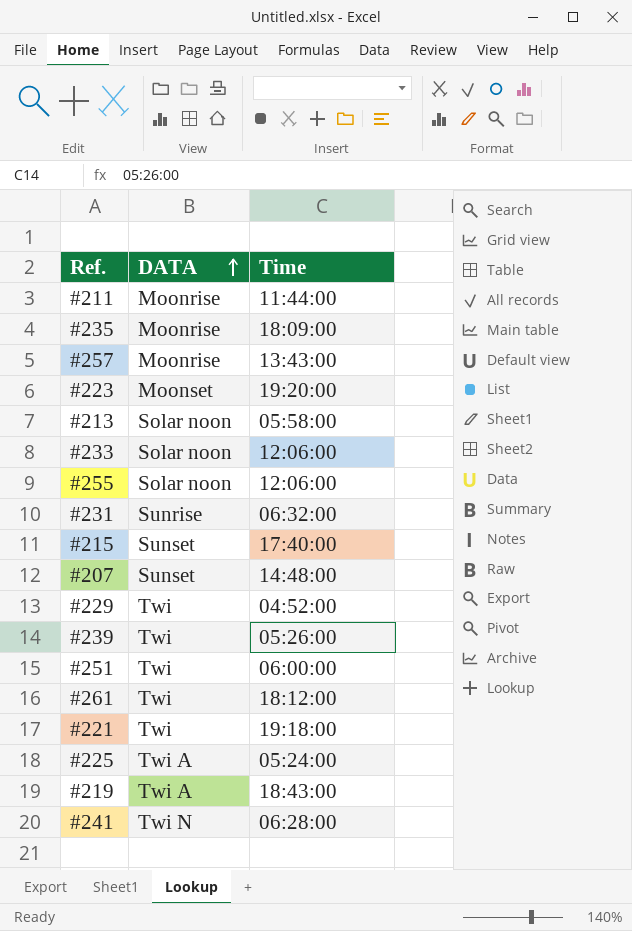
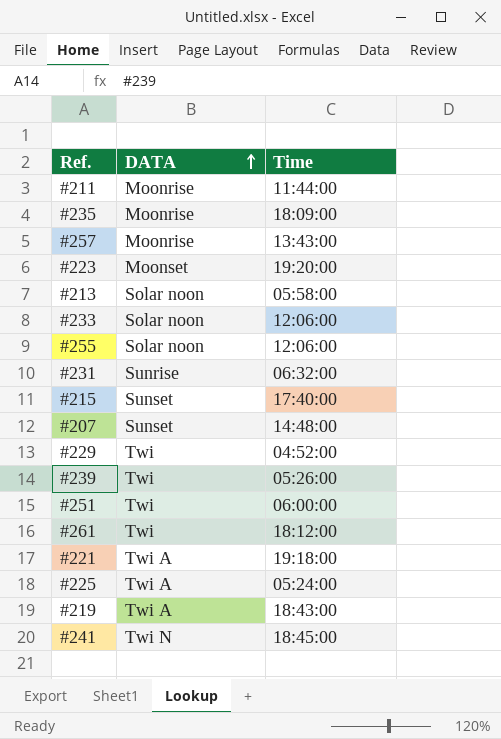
#221 | DATA: Twi -> Twi A
#241 | Time: 06:28:00 -> 18:45:00

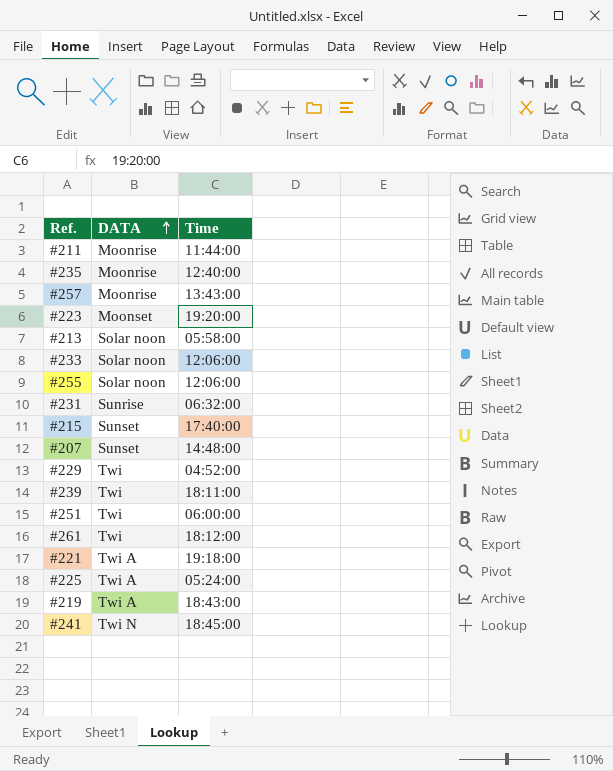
#235 | Time: 18:09:00 -> 12:40:00
#239 | Time: 05:26:00 -> 18:11:00

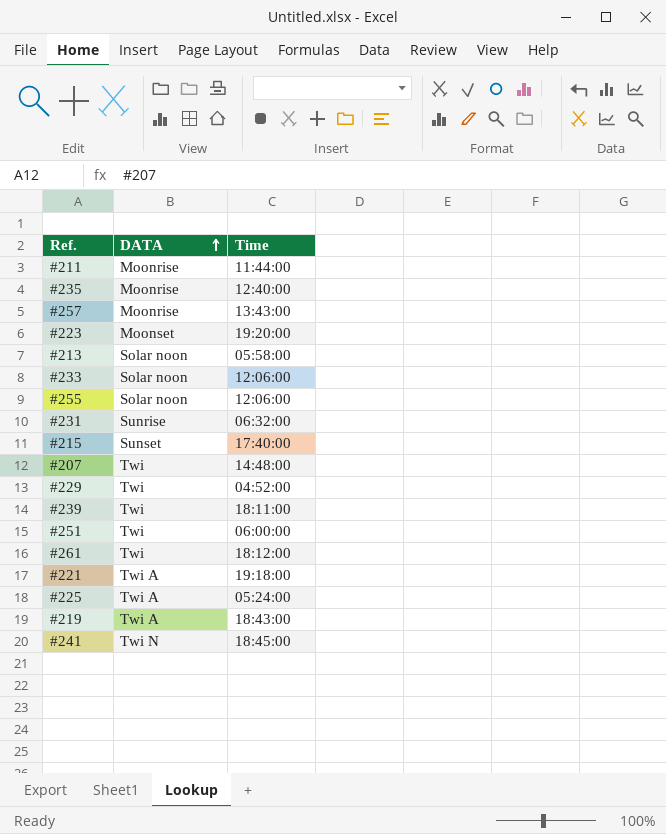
#207 | DATA: Sunset -> Twi

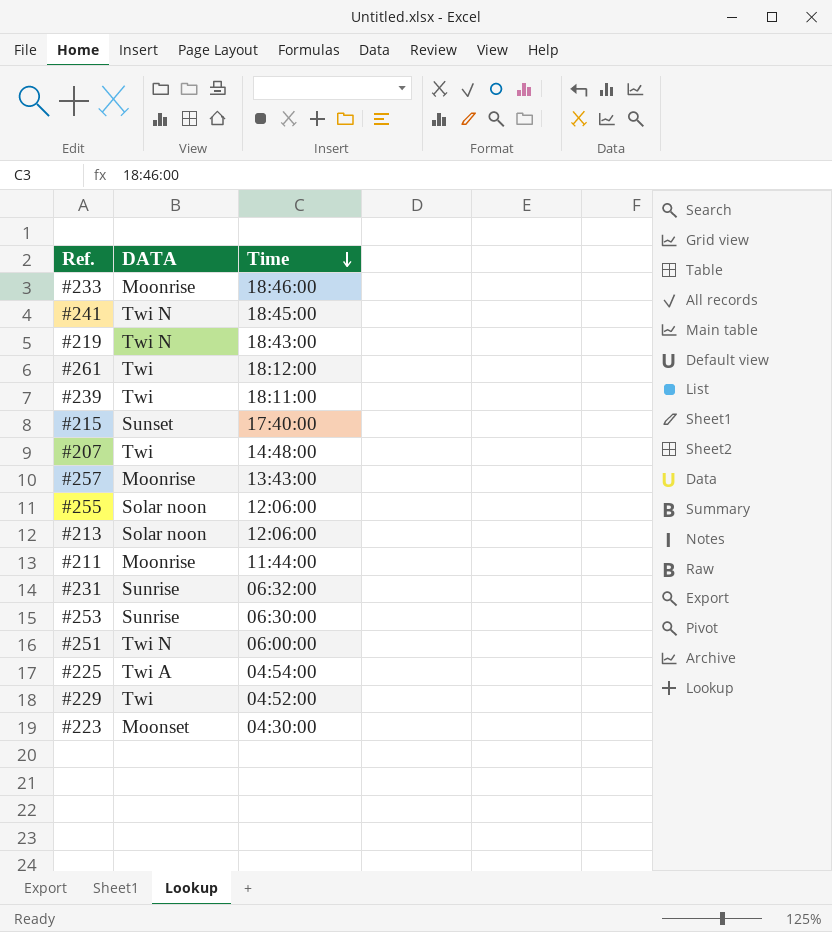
row order: DATA ascending -> Time descending
row #235: Moonrise | 12:40:00 -> none
row #221: Twi A | 19:18:00 -> none
#233 | DATA: Solar noon -> Moonrise
#233 | Time: 12:06:00 -> 18:46:00
#219 | DATA: Twi A -> Twi N
#213 | Time: 05:58:00 -> 12:06:00
row #253: none -> Sunrise | 06:30:00
#251 | DATA: Twi -> Twi N
#225 | Time: 05:24:00 -> 04:54:00
#223 | Time: 19:20:00 -> 04:30:00

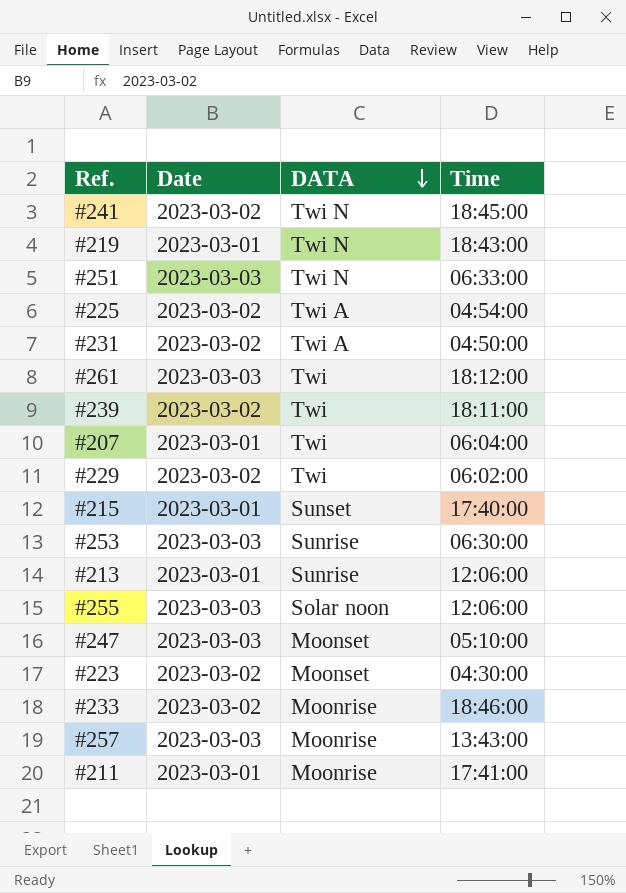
row order: Time descending -> DATA descending
column Date | position: none -> 2
#251 | Time: 06:00:00 -> 06:33:00
#231 | DATA: Sunrise -> Twi A
#231 | Time: 06:32:00 -> 04:50:00
#207 | Time: 14:48:00 -> 06:04:00
#229 | Time: 04:52:00 -> 06:02:00
#213 | DATA: Solar noon -> Sunrise
row #247: none -> 2023-03-03 | Moonset | 05:10:00
#211 | Time: 11:44:00 -> 17:41:00

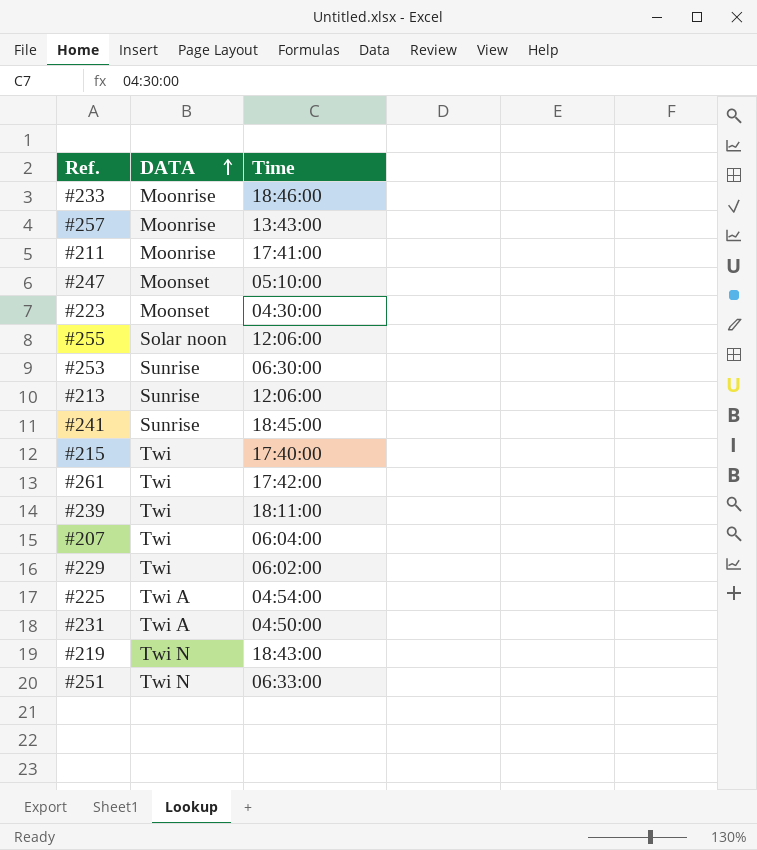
row order: DATA descending -> DATA ascending
column Date | position: 2 -> none
#241 | DATA: Twi N -> Sunrise
#215 | DATA: Sunset -> Twi
#261 | Time: 18:12:00 -> 17:42:00

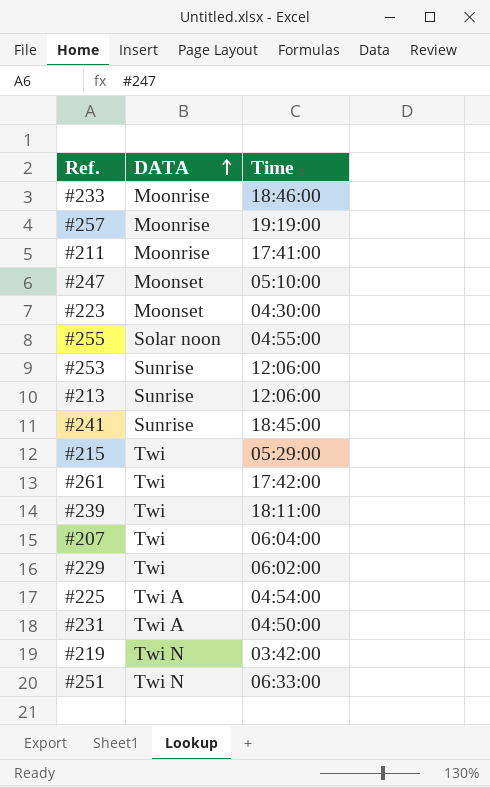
#257 | Time: 13:43:00 -> 19:19:00
#255 | Time: 12:06:00 -> 04:55:00
#253 | Time: 06:30:00 -> 12:06:00
#215 | Time: 17:40:00 -> 05:29:00
#219 | Time: 18:43:00 -> 03:42:00

